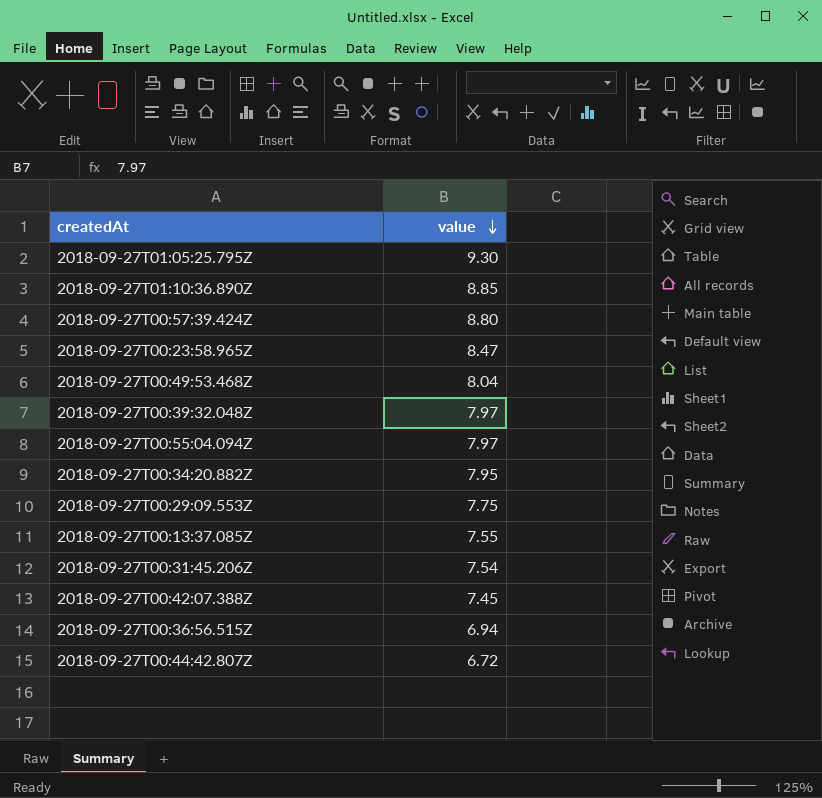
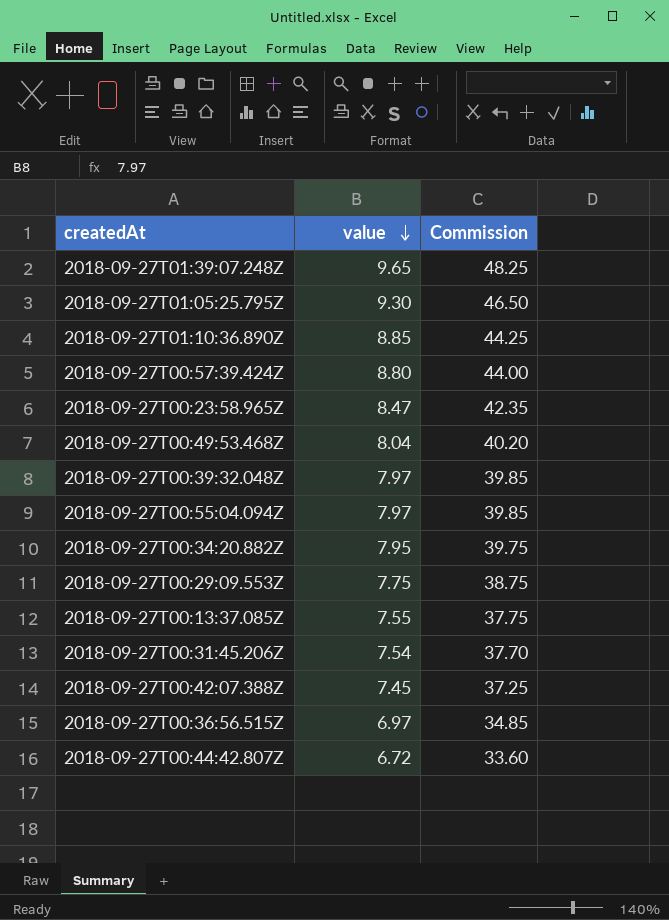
column Commission | formula: none -> [value] * 5
row 2018-09-27T01:39:07.248Z: none -> 9.65 | 48.25
2018-09-27T00:36:56.515Z | value: 6.94 -> 6.97

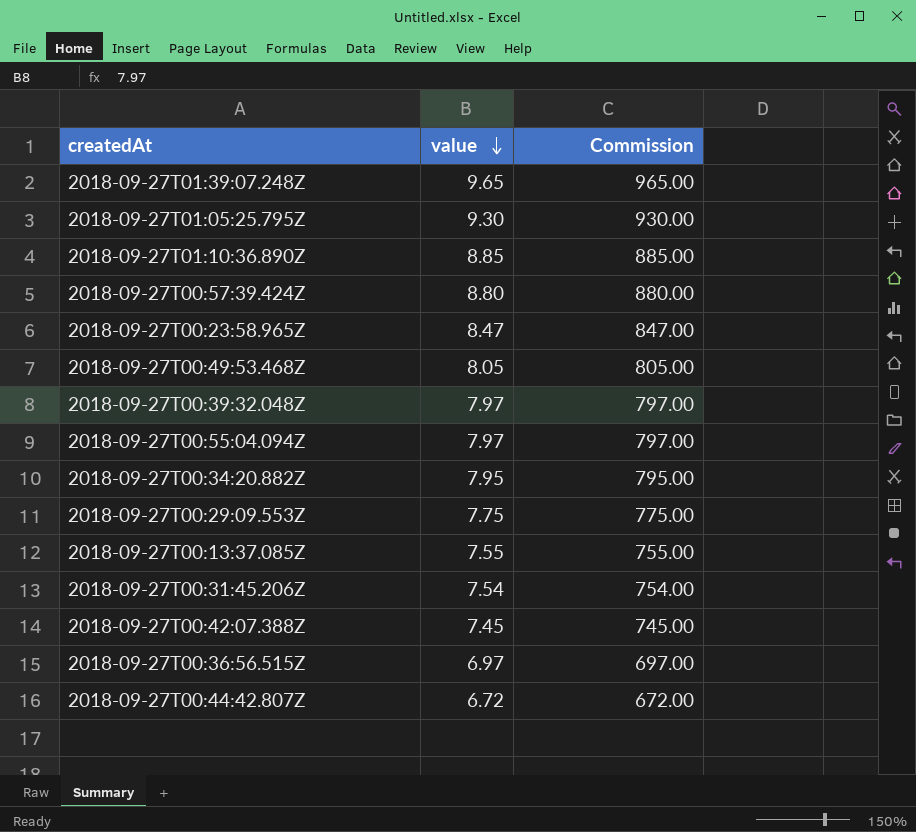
column Commission | formula: [value] * 5 -> [value] * 100
2018-09-27T00:49:53.468Z | value: 8.04 -> 8.05

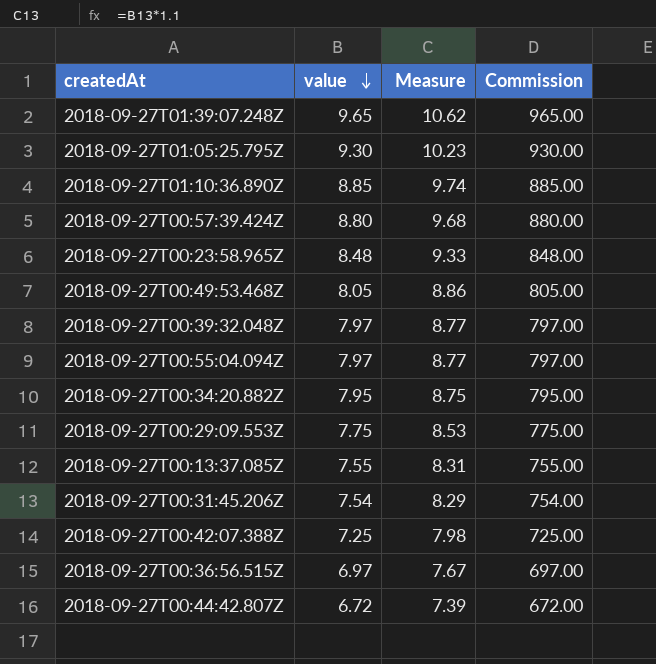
column Measure | formula: none -> [value] * 1.1
2018-09-27T00:23:58.965Z | value: 8.47 -> 8.48
2018-09-27T00:23:58.965Z | Commission: 847.00 -> 848.00
2018-09-27T00:42:07.388Z | value: 7.45 -> 7.25
2018-09-27T00:42:07.388Z | Commission: 745.00 -> 725.00

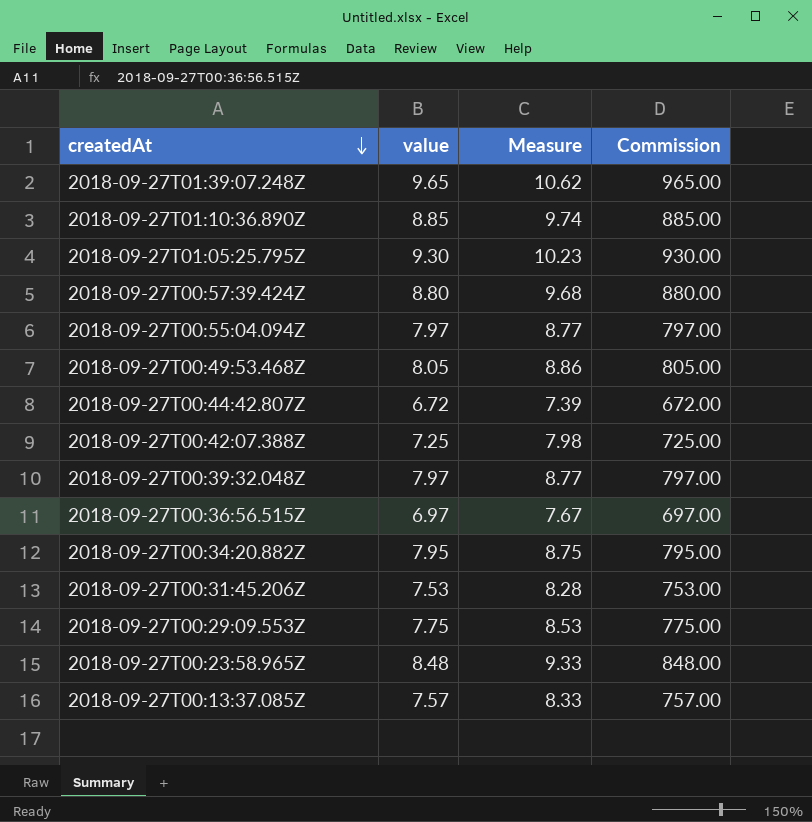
row order: value descending -> createdAt descending
2018-09-27T00:31:45.206Z | value: 7.54 -> 7.53
2018-09-27T00:31:45.206Z | Measure: 8.29 -> 8.28
2018-09-27T00:31:45.206Z | Commission: 754.00 -> 753.00
2018-09-27T00:13:37.085Z | value: 7.55 -> 7.57
2018-09-27T00:13:37.085Z | Measure: 8.31 -> 8.33
2018-09-27T00:13:37.085Z | Commission: 755.00 -> 757.00

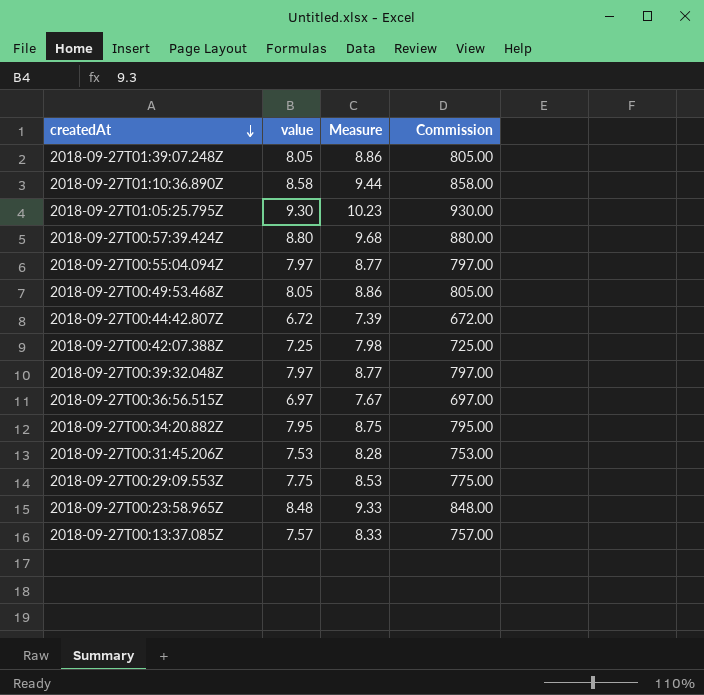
2018-09-27T01:39:07.248Z | value: 9.65 -> 8.05
2018-09-27T01:39:07.248Z | Measure: 10.62 -> 8.86
2018-09-27T01:39:07.248Z | Commission: 965.00 -> 805.00
2018-09-27T01:10:36.890Z | value: 8.85 -> 8.58
2018-09-27T01:10:36.890Z | Measure: 9.74 -> 9.44
2018-09-27T01:10:36.890Z | Commission: 885.00 -> 858.00

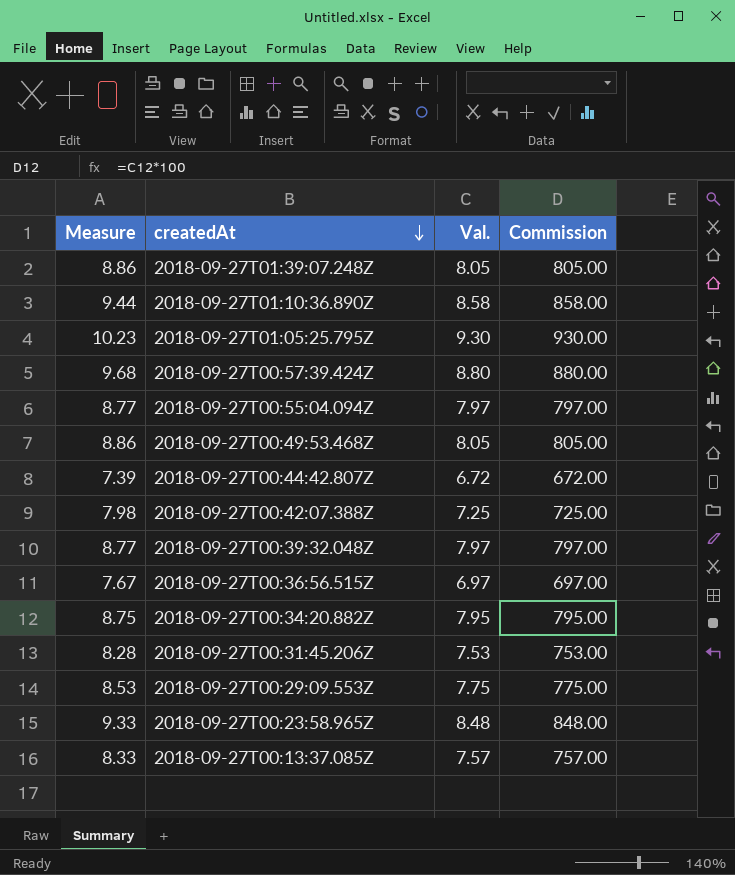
column Measure | position: 3 -> 1
column name: value -> Val.

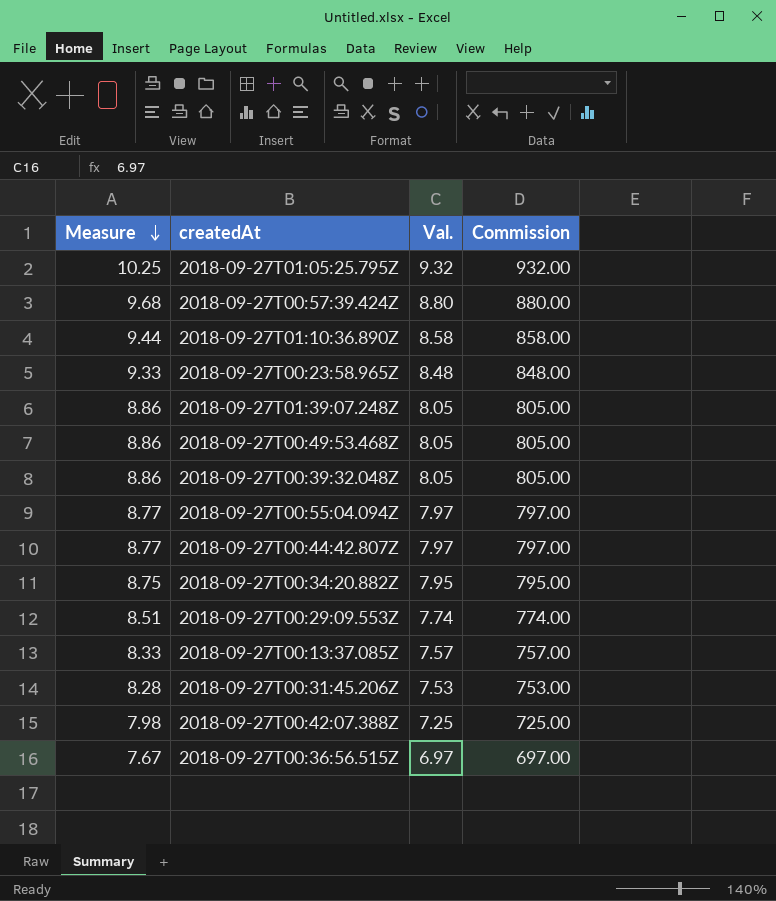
row order: createdAt descending -> Measure descending
2018-09-27T01:05:25.795Z | Measure: 10.23 -> 10.25
2018-09-27T01:05:25.795Z | Val.: 9.30 -> 9.32
2018-09-27T01:05:25.795Z | Commission: 930.00 -> 932.00
2018-09-27T00:39:32.048Z | Measure: 8.77 -> 8.86
2018-09-27T00:39:32.048Z | Val.: 7.97 -> 8.05
2018-09-27T00:39:32.048Z | Commission: 797.00 -> 805.00
2018-09-27T00:44:42.807Z | Measure: 7.39 -> 8.77
2018-09-27T00:44:42.807Z | Val.: 6.72 -> 7.97
2018-09-27T00:44:42.807Z | Commission: 672.00 -> 797.00
2018-09-27T00:29:09.553Z | Measure: 8.53 -> 8.51
2018-09-27T00:29:09.553Z | Val.: 7.75 -> 7.74
2018-09-27T00:29:09.553Z | Commission: 775.00 -> 774.00

